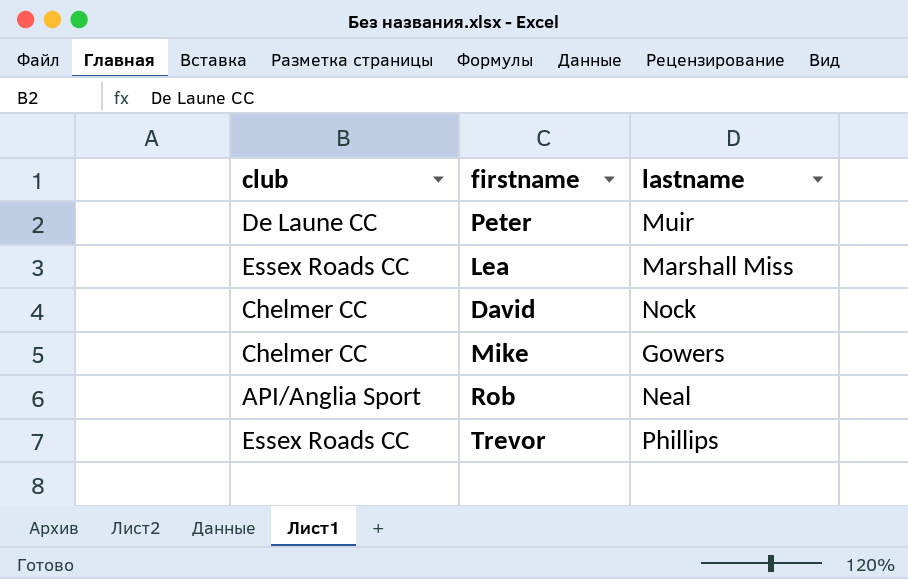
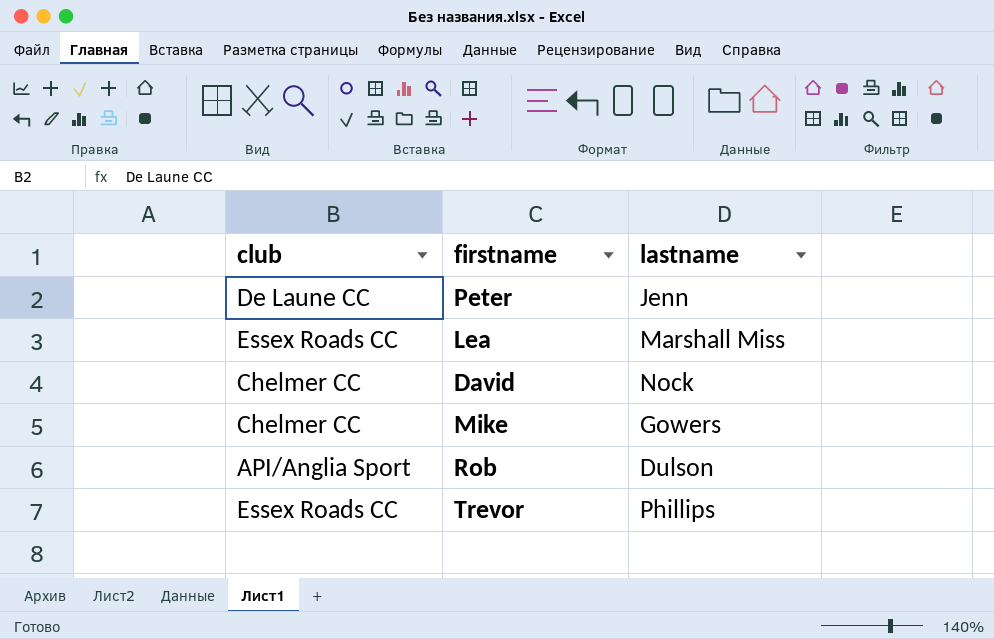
Peter | lastname: Muir -> Jenn
Rob | lastname: Neal -> Dulson

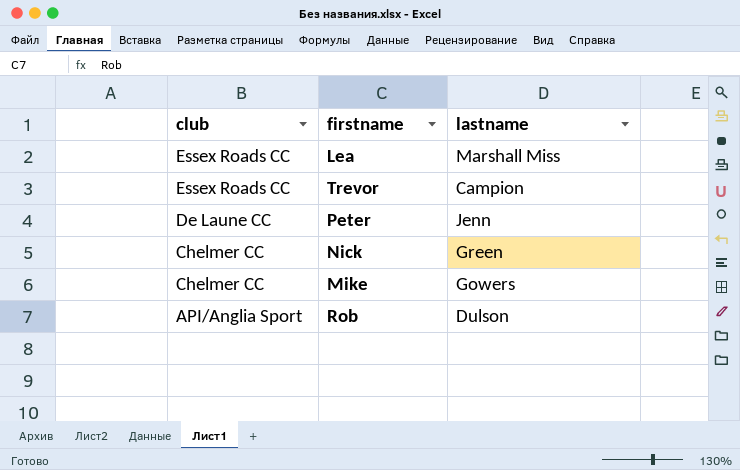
row order: none -> club descending
row David: Chelmer CC | Nock -> none
Trevor | lastname: Phillips -> Campion
row Nick: none -> Chelmer CC | Green

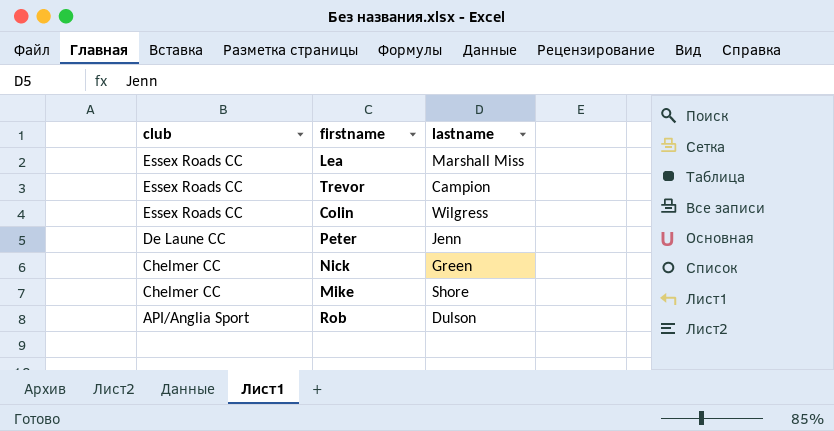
row Colin: none -> Essex Roads CC | Wilgress
Mike | lastname: Gowers -> Shore

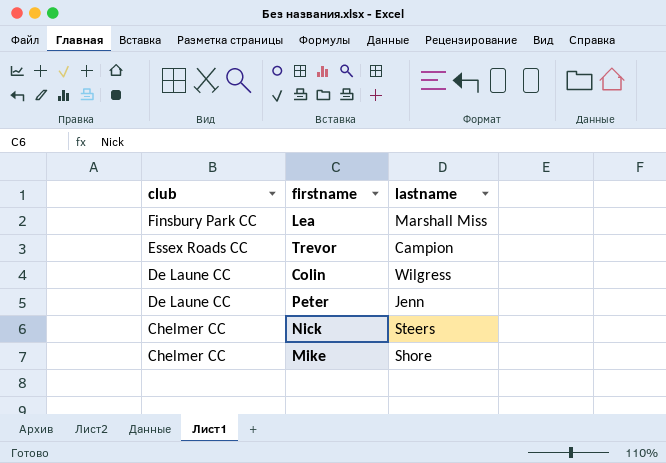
row Rob: API/Anglia Sport | Dulson -> none
Lea | club: Essex Roads CC -> Finsbury Park CC
Colin | club: Essex Roads CC -> De Laune CC
Nick | lastname: Green -> Steers

